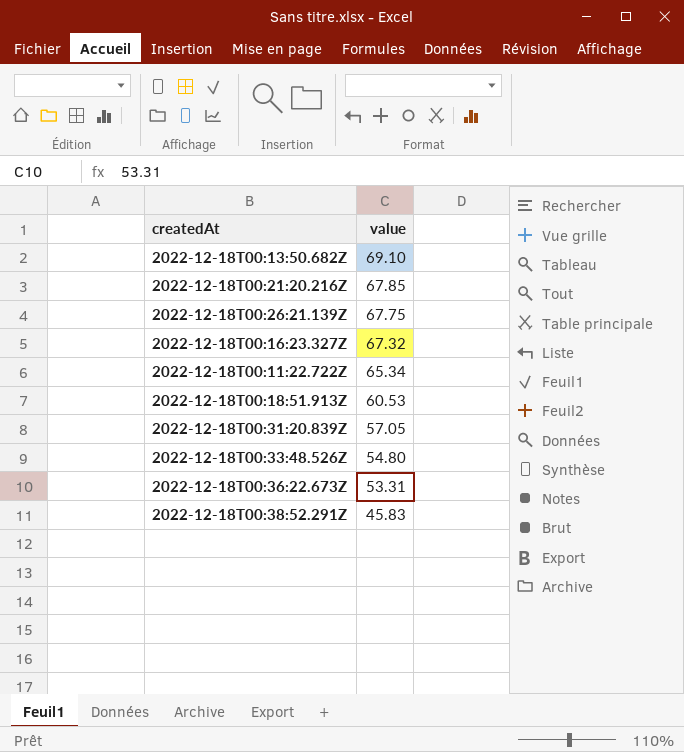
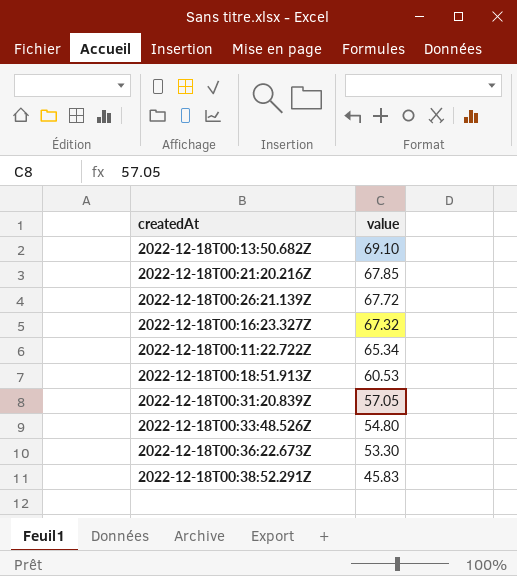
2022-12-18T00:26:21.139Z | value: 67.75 -> 67.72
2022-12-18T00:36:22.673Z | value: 53.31 -> 53.30

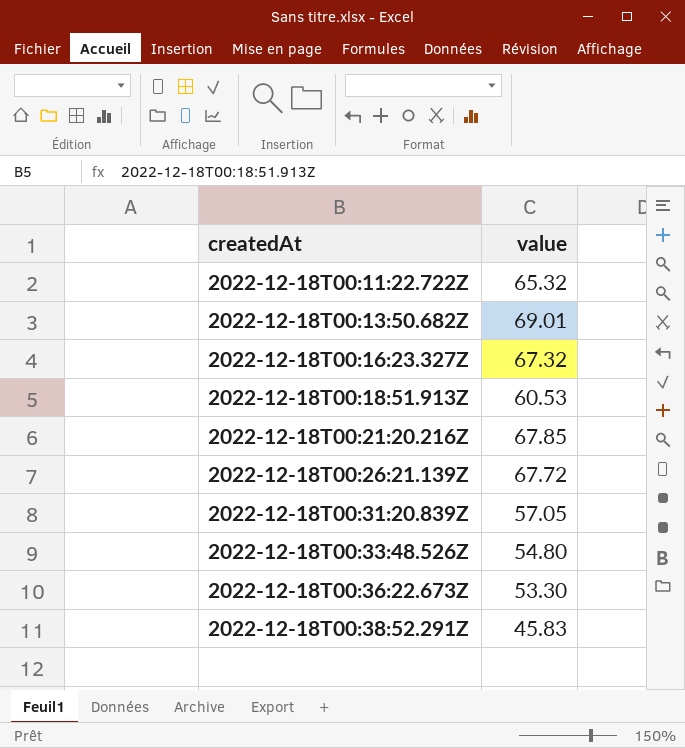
row order: value descending -> createdAt ascending
2022-12-18T00:11:22.722Z | value: 65.34 -> 65.32
2022-12-18T00:13:50.682Z | value: 69.10 -> 69.01

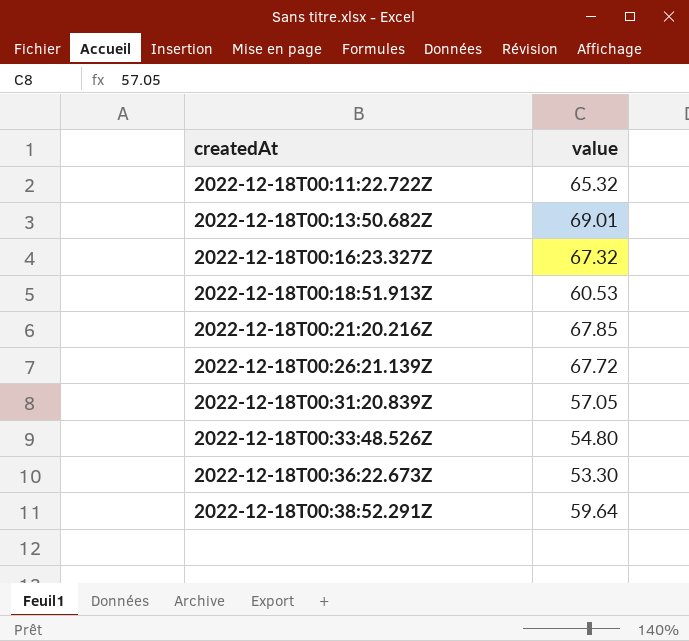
2022-12-18T00:38:52.291Z | value: 45.83 -> 59.64

